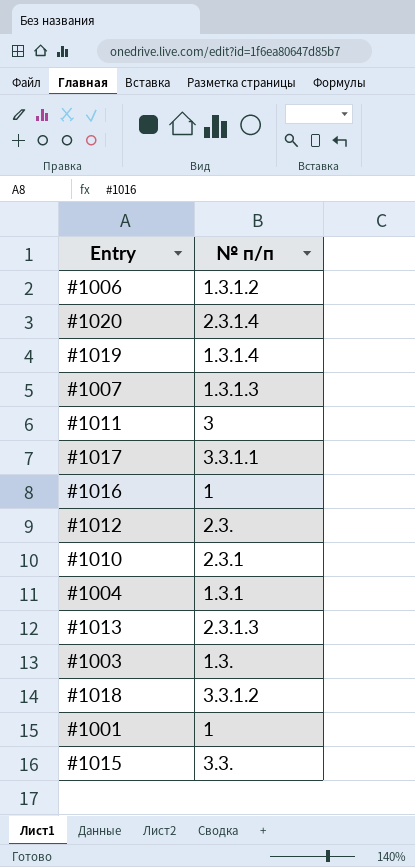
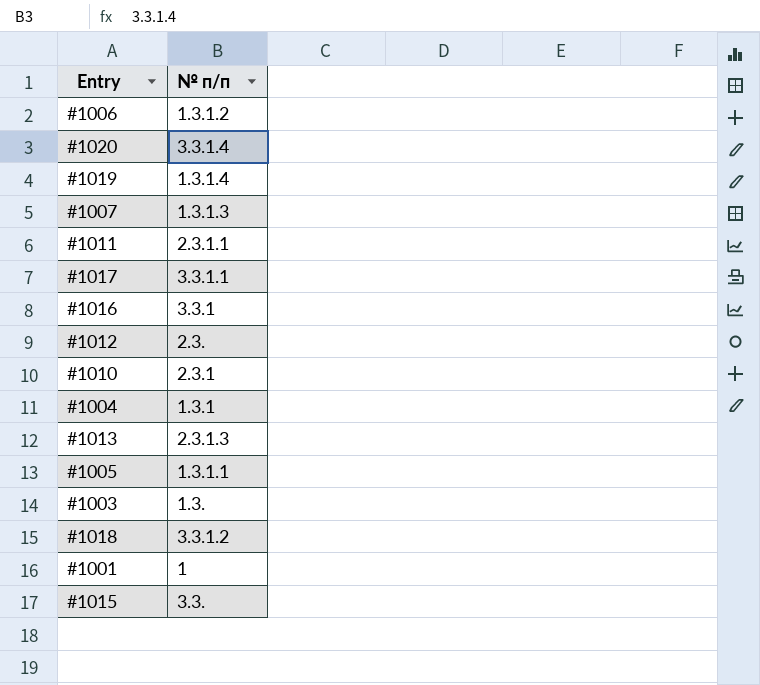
#1020 | № п/п: 2.3.1.4 -> 3.3.1.4
#1011 | № п/п: 3 -> 2.3.1.1
#1016 | № п/п: 1 -> 3.3.1
row #1005: none -> 1.3.1.1

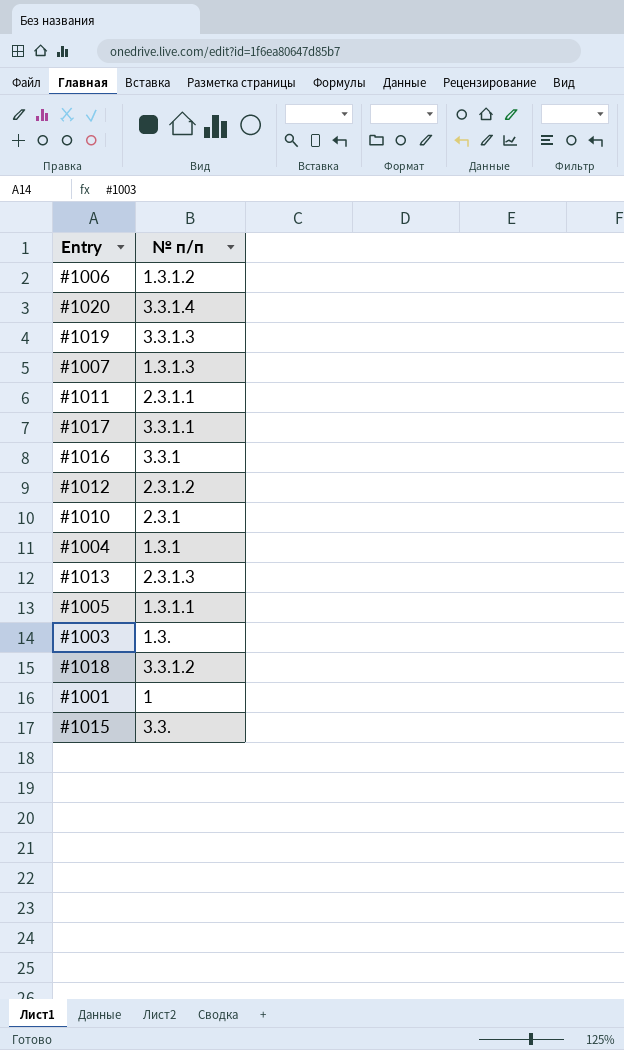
#1019 | № п/п: 1.3.1.4 -> 3.3.1.3
#1012 | № п/п: 2.3. -> 2.3.1.2

